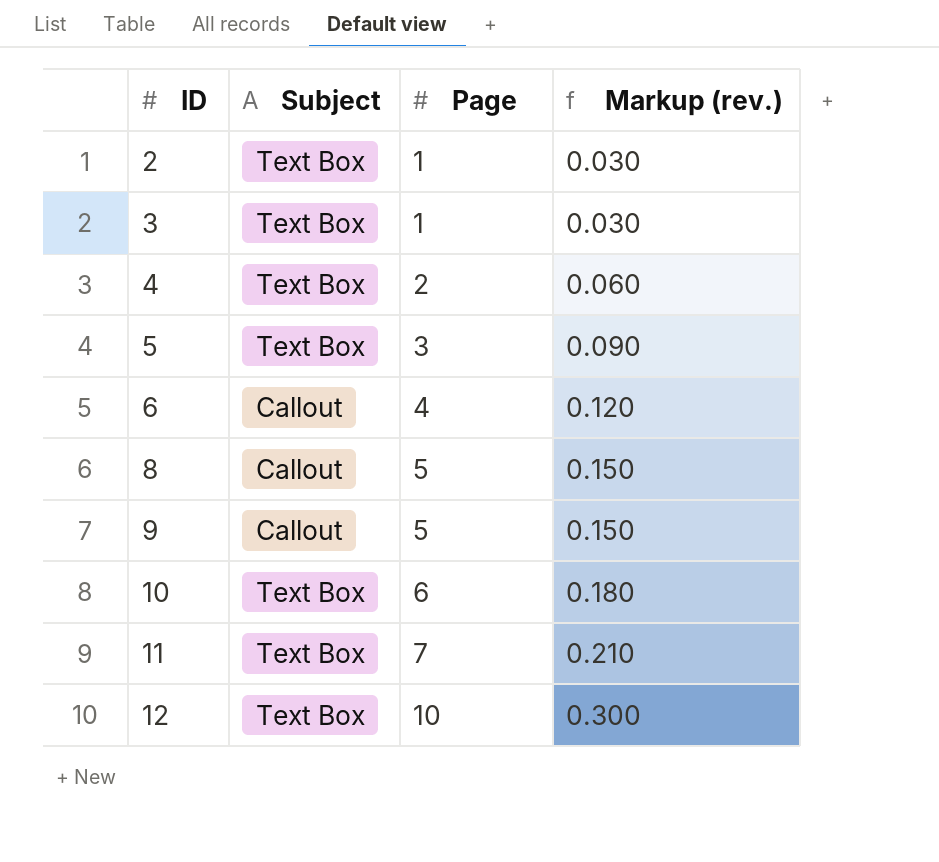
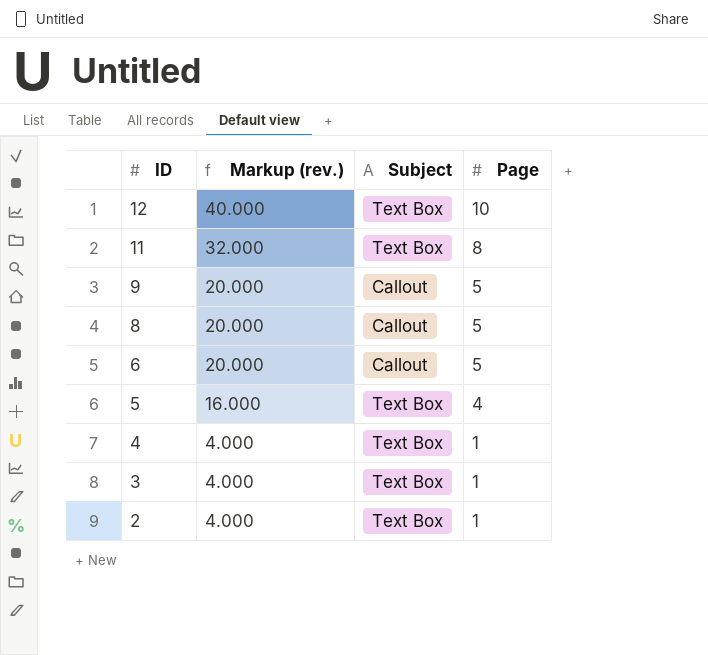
row order: ID ascending -> ID descending
column Markup (rev.) | formula: [Page] * 0.03 -> [Page] * 4
column Markup (rev.) | position: 4 -> 2
row 10: Text Box | 6 | 0.180 -> none
11 | Page: 7 -> 8
6 | Page: 4 -> 5
5 | Page: 3 -> 4
4 | Page: 2 -> 1

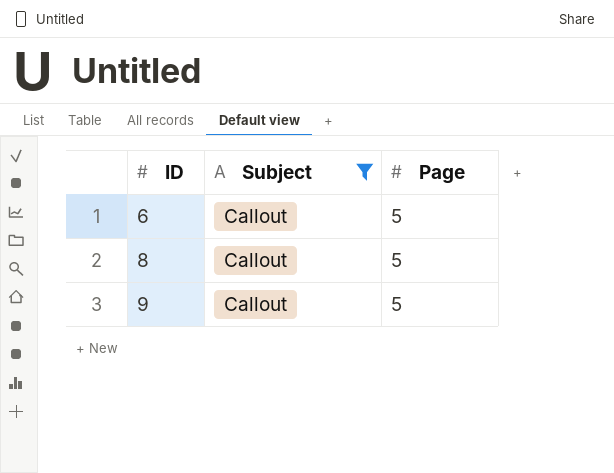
filter: none -> Subject = Callout
row order: ID descending -> ID ascending
column Markup (rev.) | formula: [Page] * 4 -> none

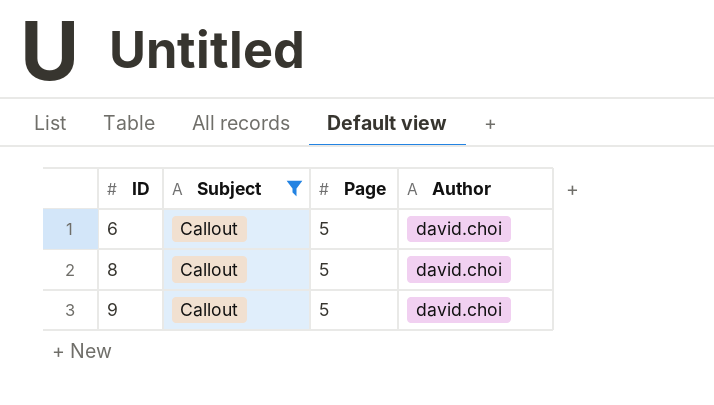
column Author | position: none -> 4

